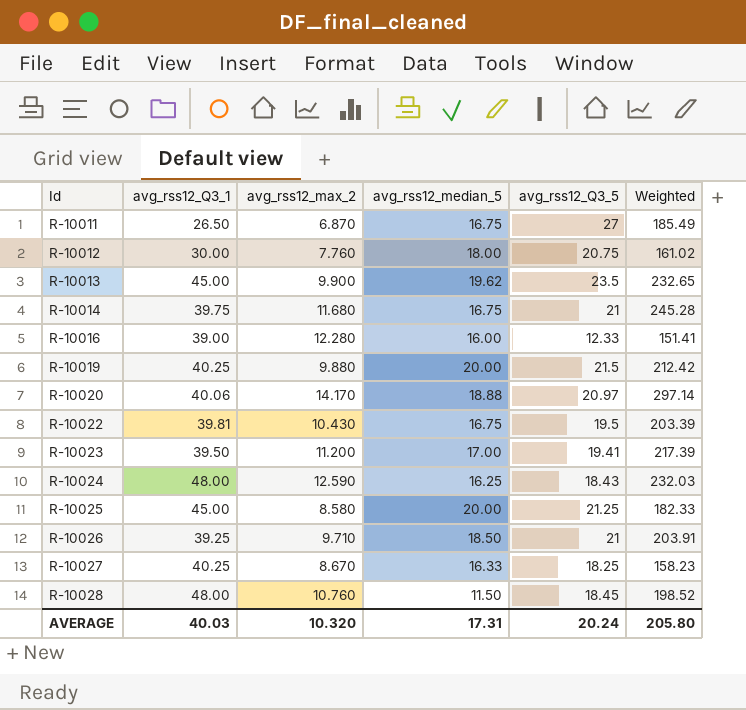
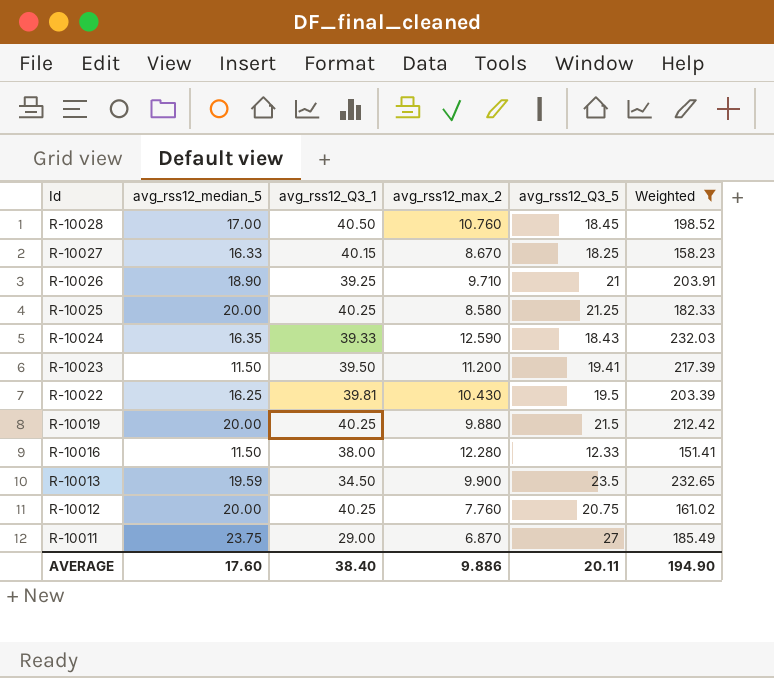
filter: none -> Weighted <= 232.65
row order: Id ascending -> Id descending
column avg_rss12_median_5 | position: 4 -> 2
R-10028 | avg_rss12_median_5: 11.50 -> 17.00
R-10028 | avg_rss12_Q3_1: 48.00 -> 40.50
R-10027 | avg_rss12_Q3_1: 40.25 -> 40.15
R-10026 | avg_rss12_median_5: 18.50 -> 18.90
R-10025 | avg_rss12_Q3_1: 45.00 -> 40.25
R-10024 | avg_rss12_median_5: 16.25 -> 16.35
R-10024 | avg_rss12_Q3_1: 48.00 -> 39.33
R-10023 | avg_rss12_median_5: 17.00 -> 11.50
R-10022 | avg_rss12_median_5: 16.75 -> 16.25
R-10016 | avg_rss12_median_5: 16.00 -> 11.50
R-10016 | avg_rss12_Q3_1: 39.00 -> 38.00
R-10013 | avg_rss12_median_5: 19.62 -> 19.59
R-10013 | avg_rss12_Q3_1: 45.00 -> 34.50
R-10012 | avg_rss12_median_5: 18.00 -> 20.00
R-10012 | avg_rss12_Q3_1: 30.00 -> 40.25
R-10011 | avg_rss12_median_5: 16.75 -> 23.75
R-10011 | avg_rss12_Q3_1: 26.50 -> 29.00
AVERAGE | avg_rss12_median_5: 17.31 -> 17.60
AVERAGE | avg_rss12_Q3_1: 40.03 -> 38.40
AVERAGE | avg_rss12_max_2: 10.320 -> 9.886
AVERAGE | avg_rss12_Q3_5: 20.24 -> 20.11
AVERAGE | Weighted: 205.80 -> 194.90

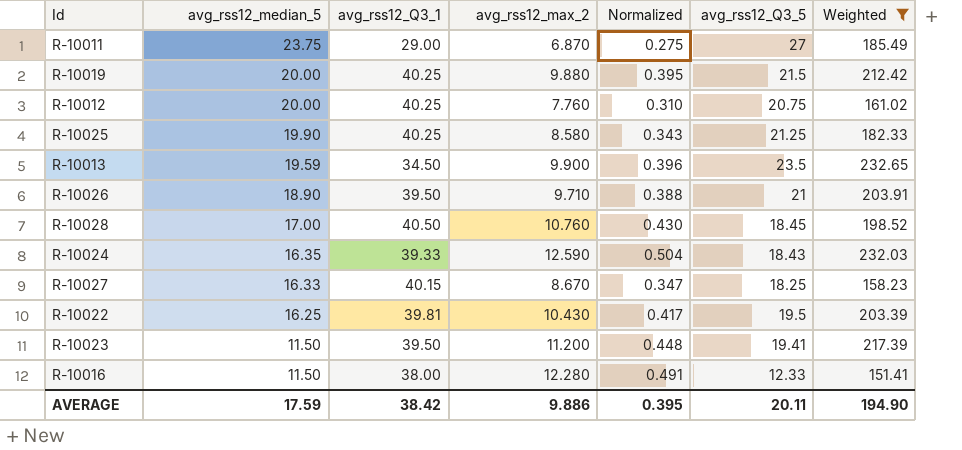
row order: Id descending -> avg_rss12_median_5 descending
column Normalized | formula: none -> [avg_rss12_max_2] * 0.04
R-10025 | avg_rss12_median_5: 20.00 -> 19.90
R-10026 | avg_rss12_Q3_1: 39.25 -> 39.50
AVERAGE | avg_rss12_median_5: 17.60 -> 17.59
AVERAGE | avg_rss12_Q3_1: 38.40 -> 38.42

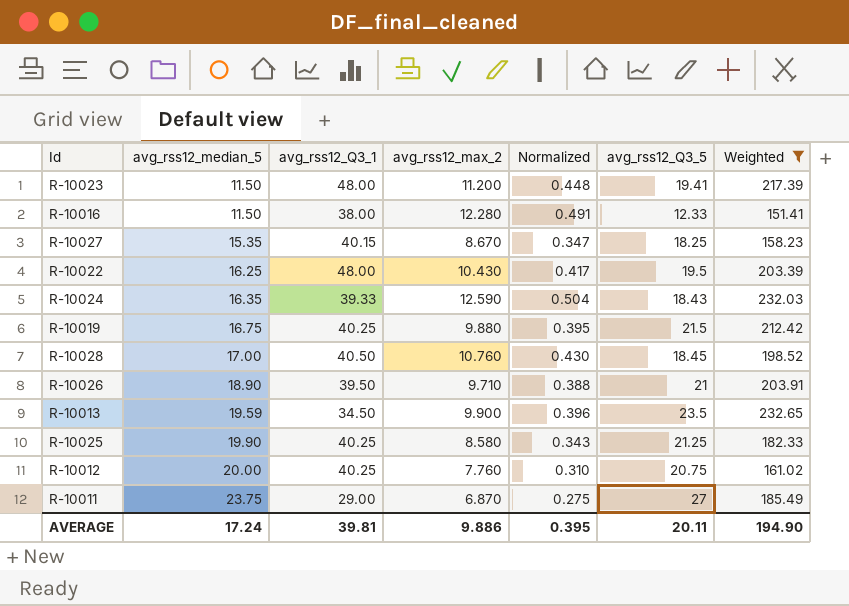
row order: avg_rss12_median_5 descending -> avg_rss12_median_5 ascending
R-10023 | avg_rss12_Q3_1: 39.50 -> 48.00
R-10027 | avg_rss12_median_5: 16.33 -> 15.35
R-10022 | avg_rss12_Q3_1: 39.81 -> 48.00
R-10019 | avg_rss12_median_5: 20.00 -> 16.75
AVERAGE | avg_rss12_median_5: 17.59 -> 17.24
AVERAGE | avg_rss12_Q3_1: 38.42 -> 39.81

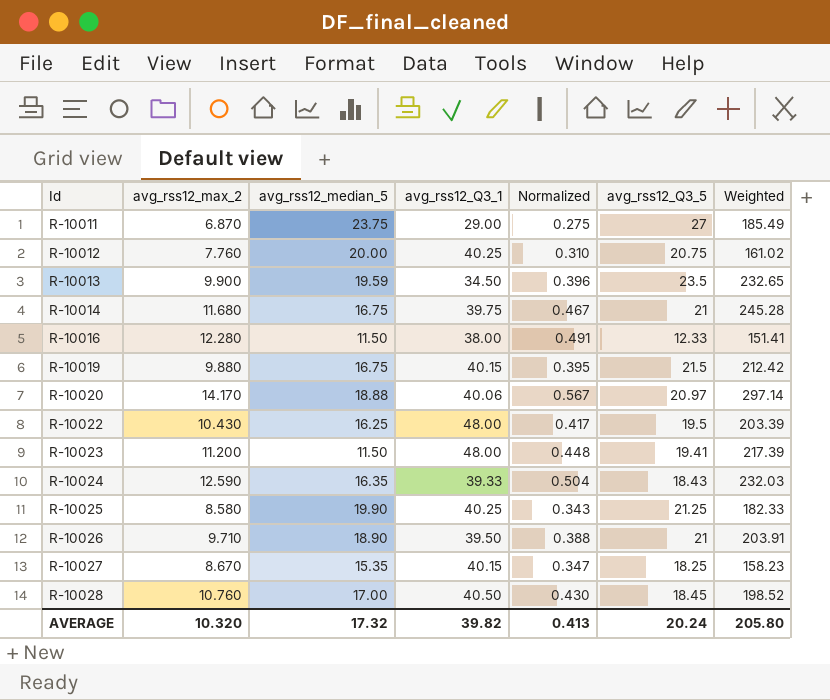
filter: Weighted <= 232.65 -> none
row order: avg_rss12_median_5 ascending -> Id ascending
column avg_rss12_max_2 | position: 4 -> 2
R-10019 | avg_rss12_Q3_1: 40.25 -> 40.15
AVERAGE | avg_rss12_max_2: 9.886 -> 10.320
AVERAGE | avg_rss12_median_5: 17.24 -> 17.32
AVERAGE | avg_rss12_Q3_1: 39.81 -> 39.82
AVERAGE | Normalized: 0.395 -> 0.413
AVERAGE | avg_rss12_Q3_5: 20.11 -> 20.24
AVERAGE | Weighted: 194.90 -> 205.80

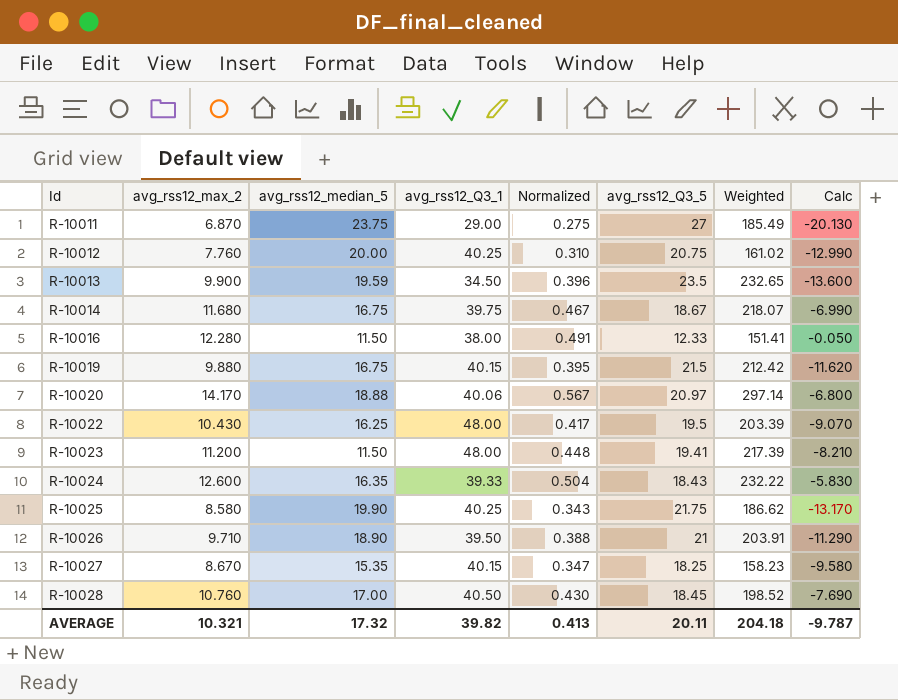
column Calc | formula: none -> [avg_rss12_max_2] - [avg_rss12_Q3_5]
R-10014 | avg_rss12_Q3_5: 21 -> 18.67
R-10014 | Weighted: 245.28 -> 218.07
R-10024 | avg_rss12_max_2: 12.590 -> 12.600
R-10024 | Weighted: 232.03 -> 232.22
R-10025 | avg_rss12_Q3_5: 21.25 -> 21.75
R-10025 | Weighted: 182.33 -> 186.62
AVERAGE | avg_rss12_max_2: 10.320 -> 10.321
AVERAGE | avg_rss12_Q3_5: 20.24 -> 20.11
AVERAGE | Weighted: 205.80 -> 204.18

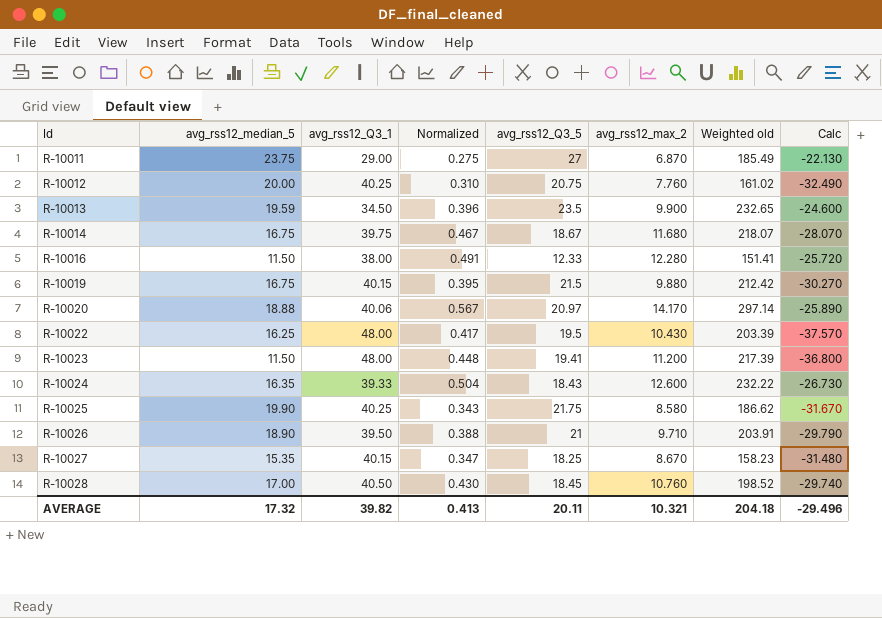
column avg_rss12_max_2 | position: 2 -> 6
column name: Weighted -> Weighted old
column Calc | formula: [avg_rss12_max_2] - [avg_rss12_Q3_5] -> [avg_rss12_max_2] - [avg_rss12_Q3_1]
AVERAGE | Calc: -9.787 -> -29.496

